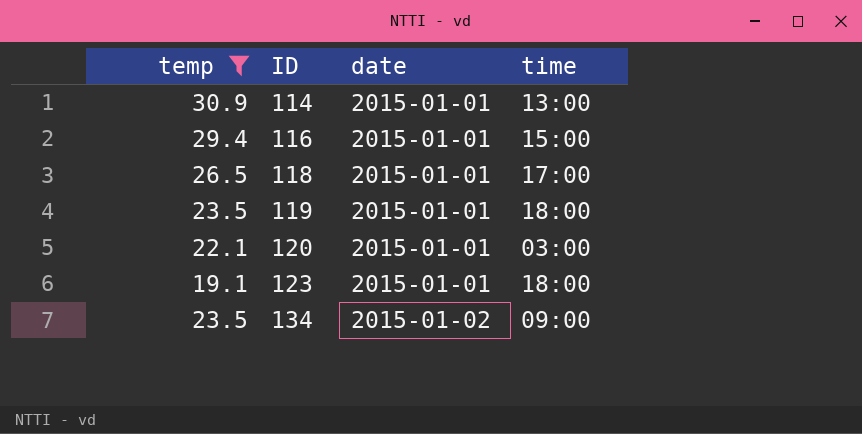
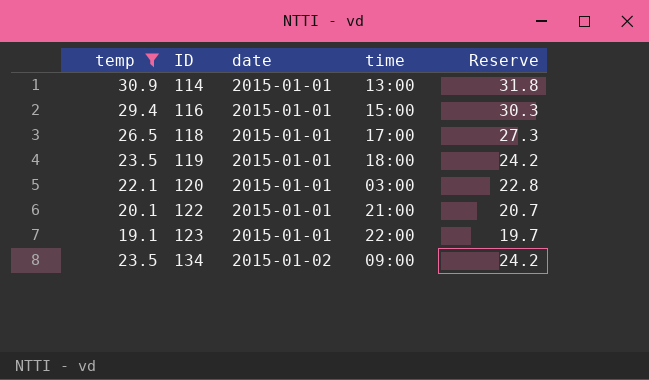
column Reserve | formula: none -> [temp] * 1.03
row 122: none -> 20.1 | 2015-01-01 | 21:00 | 20.7
123 | time: 18:00 -> 22:00

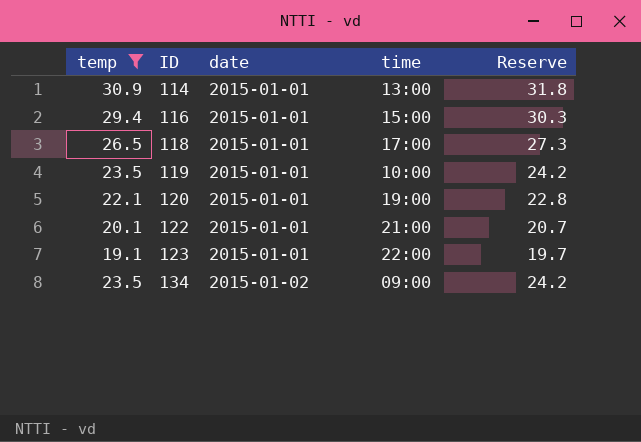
119 | time: 18:00 -> 10:00
120 | time: 03:00 -> 19:00

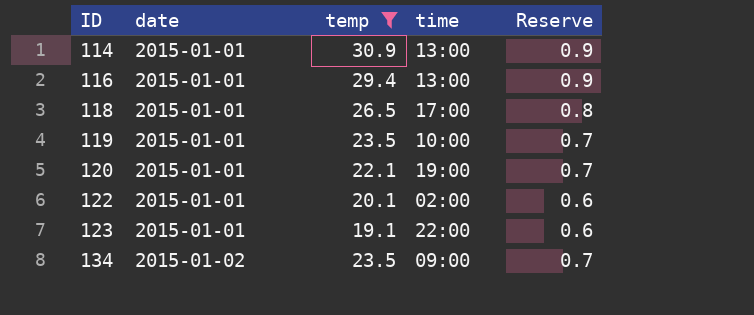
column temp | position: 1 -> 3
column Reserve | formula: [temp] * 1.03 -> [temp] * 0.03
116 | time: 15:00 -> 13:00
122 | time: 21:00 -> 02:00

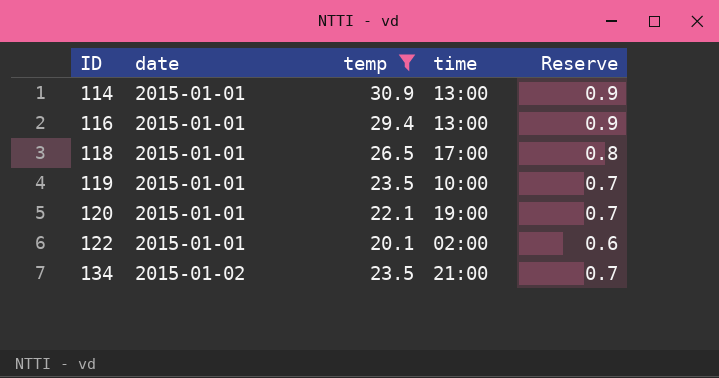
row 123: 2015-01-01 | 19.1 | 22:00 | 0.6 -> none
134 | time: 09:00 -> 21:00

